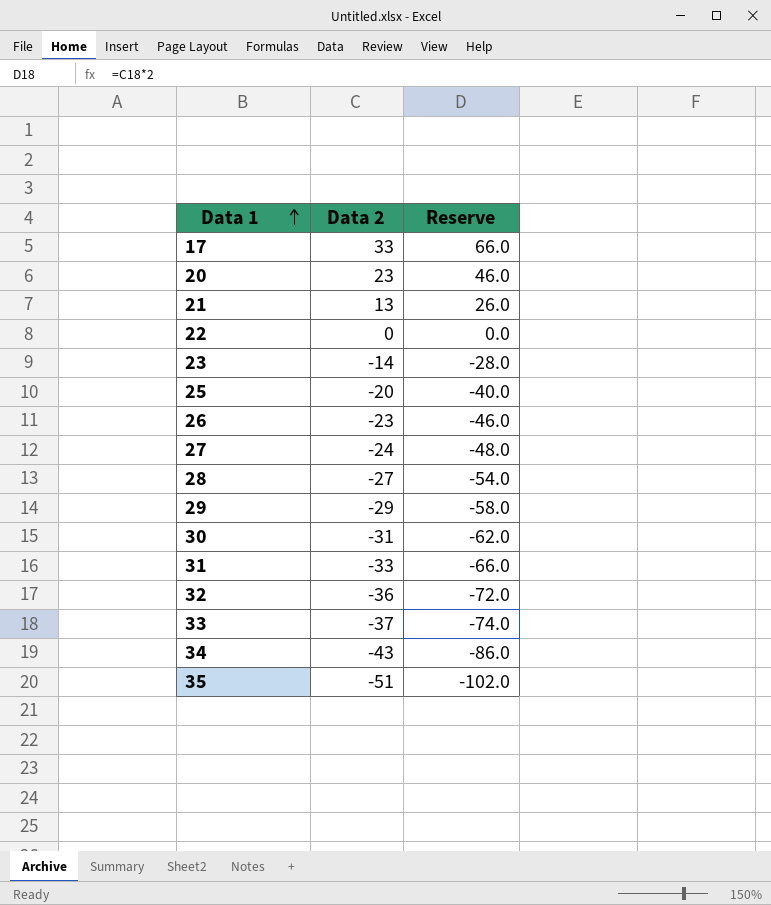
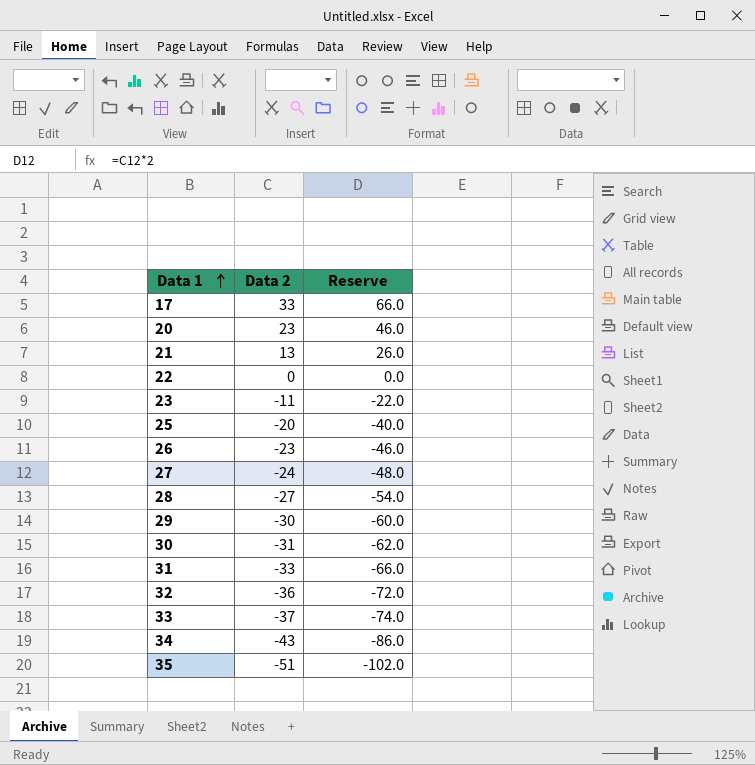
23 | Data 2: -14 -> -11
23 | Reserve: -28.0 -> -22.0
29 | Data 2: -29 -> -30
29 | Reserve: -58.0 -> -60.0

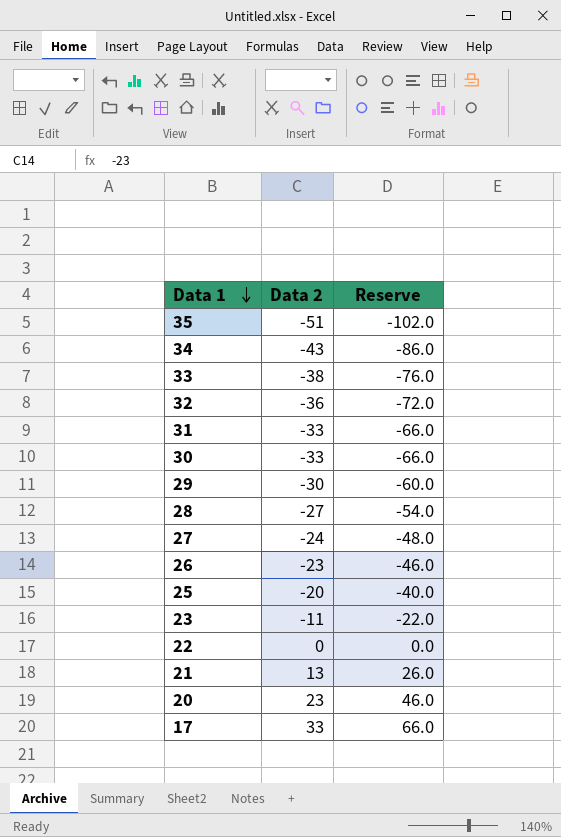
row order: Data 1 ascending -> Data 1 descending
33 | Data 2: -37 -> -38
33 | Reserve: -74.0 -> -76.0
30 | Data 2: -31 -> -33
30 | Reserve: -62.0 -> -66.0

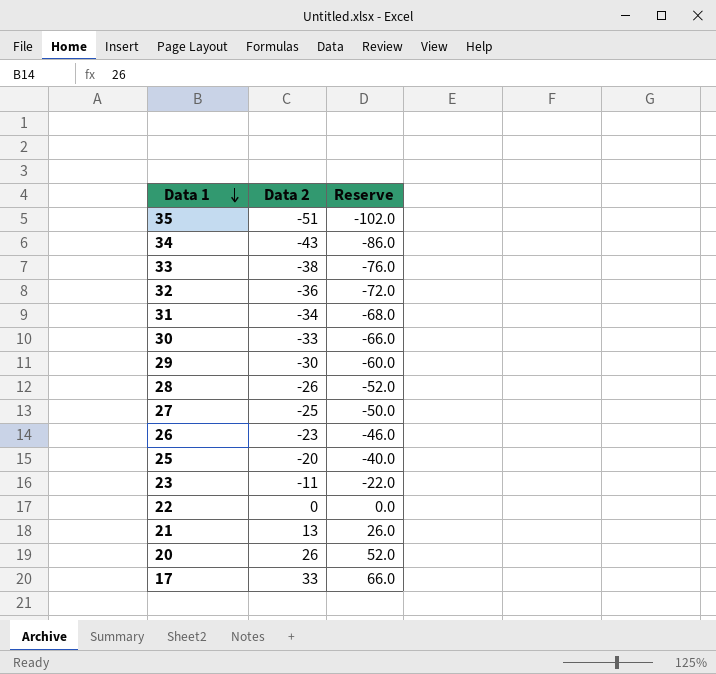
31 | Data 2: -33 -> -34
31 | Reserve: -66.0 -> -68.0
28 | Data 2: -27 -> -26
28 | Reserve: -54.0 -> -52.0
27 | Data 2: -24 -> -25
27 | Reserve: -48.0 -> -50.0
20 | Data 2: 23 -> 26
20 | Reserve: 46.0 -> 52.0

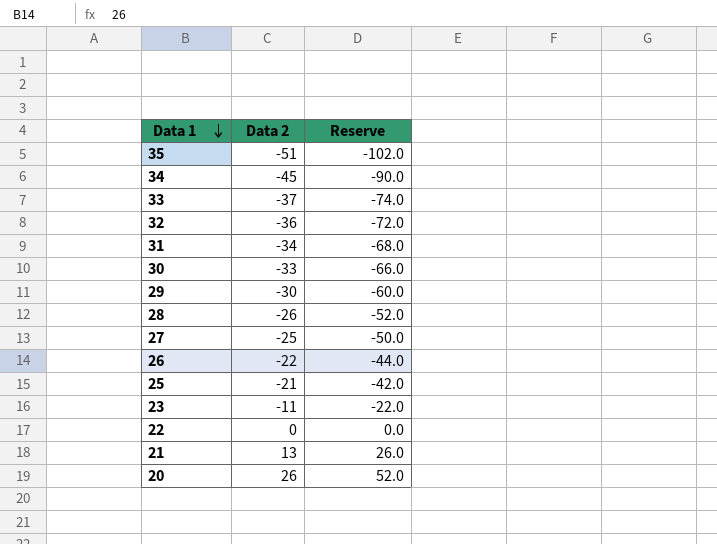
row 17: 33 | 66.0 -> none
34 | Data 2: -43 -> -45
34 | Reserve: -86.0 -> -90.0
33 | Data 2: -38 -> -37
33 | Reserve: -76.0 -> -74.0
26 | Data 2: -23 -> -22
26 | Reserve: -46.0 -> -44.0
25 | Data 2: -20 -> -21
25 | Reserve: -40.0 -> -42.0

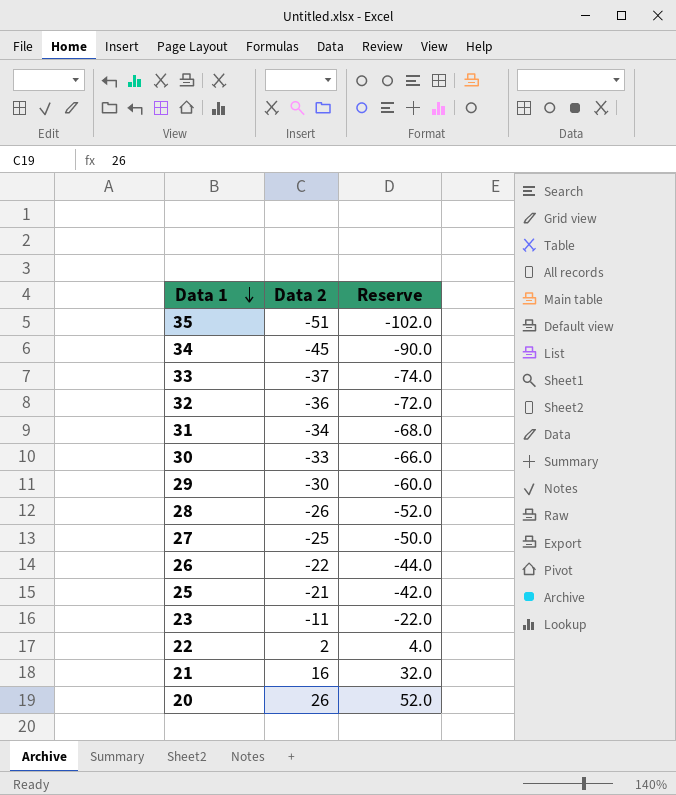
22 | Data 2: 0 -> 2
22 | Reserve: 0.0 -> 4.0
21 | Data 2: 13 -> 16
21 | Reserve: 26.0 -> 32.0

